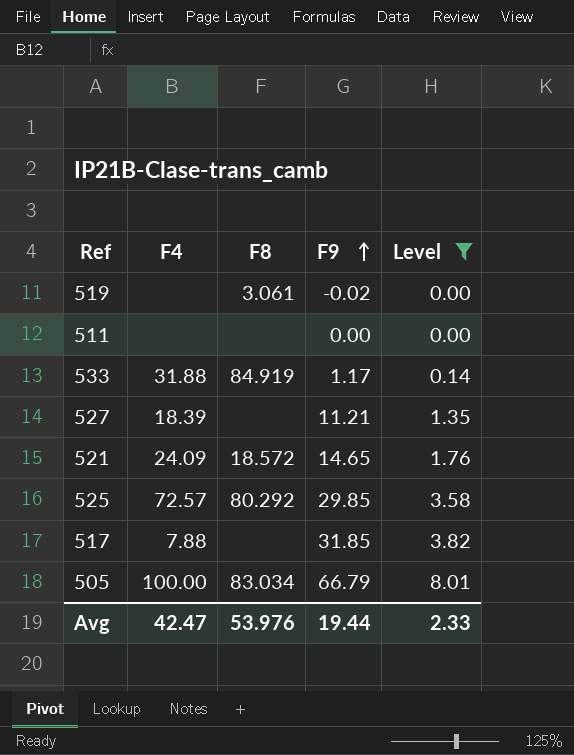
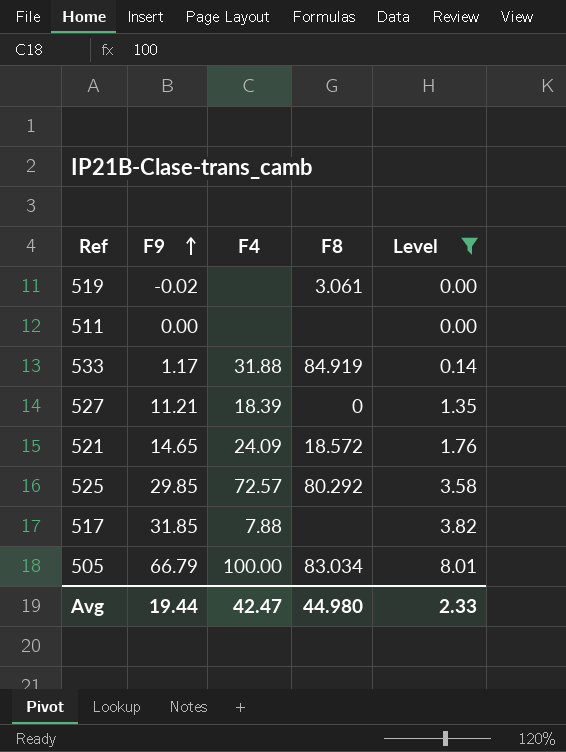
column F9 | position: 4 -> 2
527 | F8: none -> 0
Avg | F8: 53.976 -> 44.980

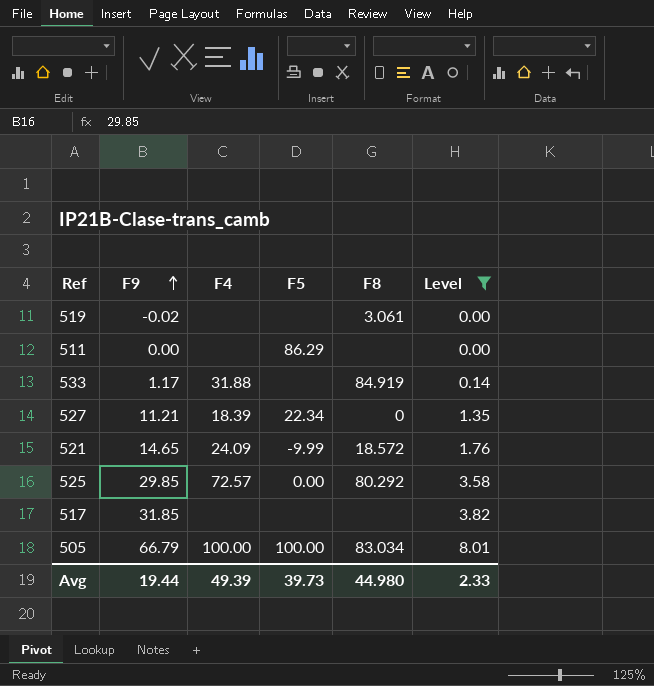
column F5 | position: none -> 4
517 | F4: 7.88 -> none
Avg | F4: 42.47 -> 49.39

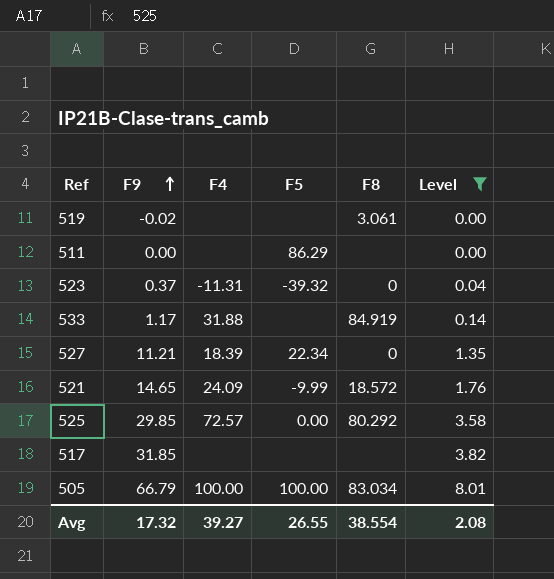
row 523: none -> 0.37 | -11.31 | -39.32 | 0 | 0.04
Avg | F9: 19.44 -> 17.32
Avg | F4: 49.39 -> 39.27
Avg | F5: 39.73 -> 26.55
Avg | F8: 44.980 -> 38.554
Avg | Level: 2.33 -> 2.08

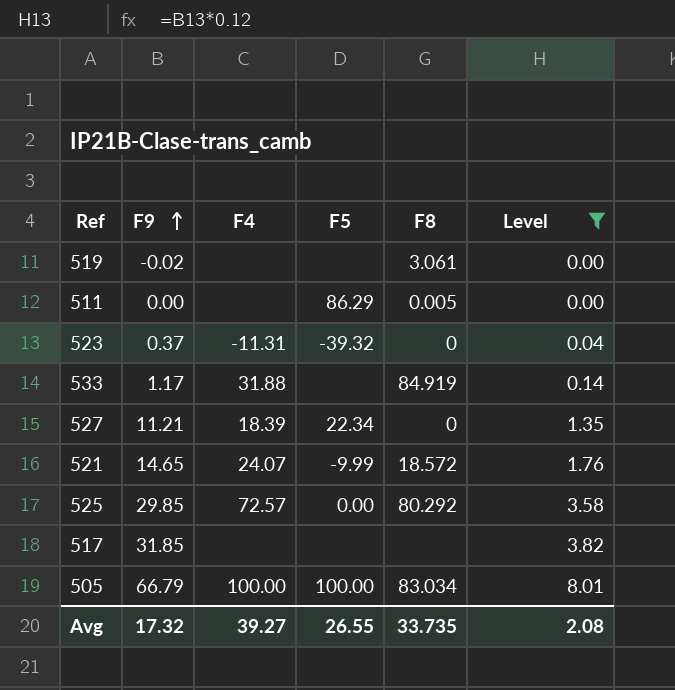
511 | F8: none -> 0.005
521 | F4: 24.09 -> 24.07
Avg | F8: 38.554 -> 33.735

